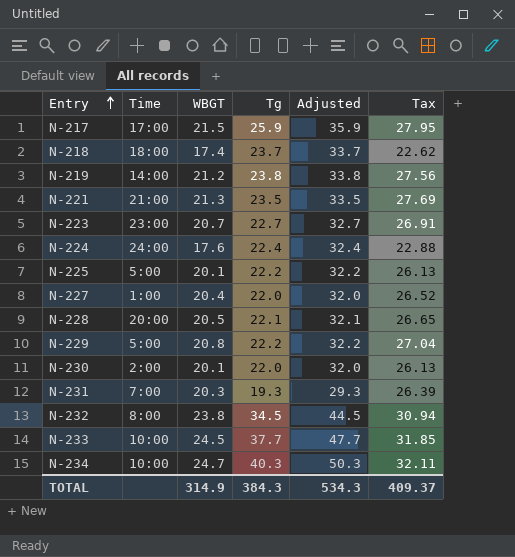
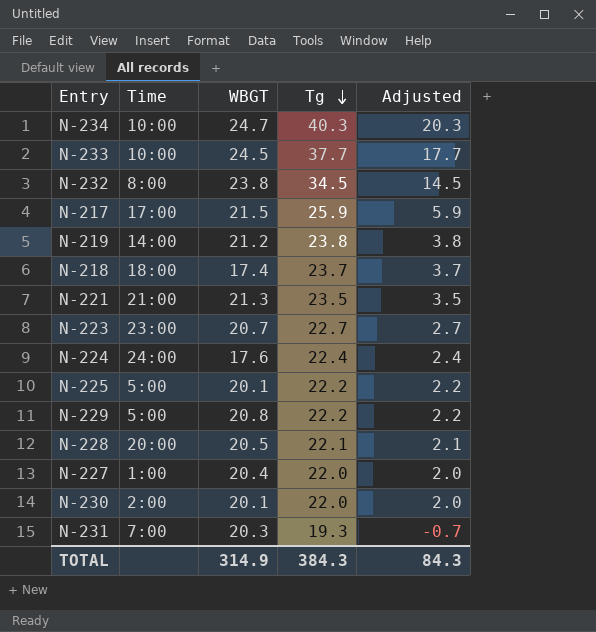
row order: Entry ascending -> Tg descending
column Tax | formula: [WBGT] * 1.3 -> none
column Adjusted | formula: [Tg] + 10 -> [Tg] - 20
TOTAL | Adjusted: 534.3 -> 84.3

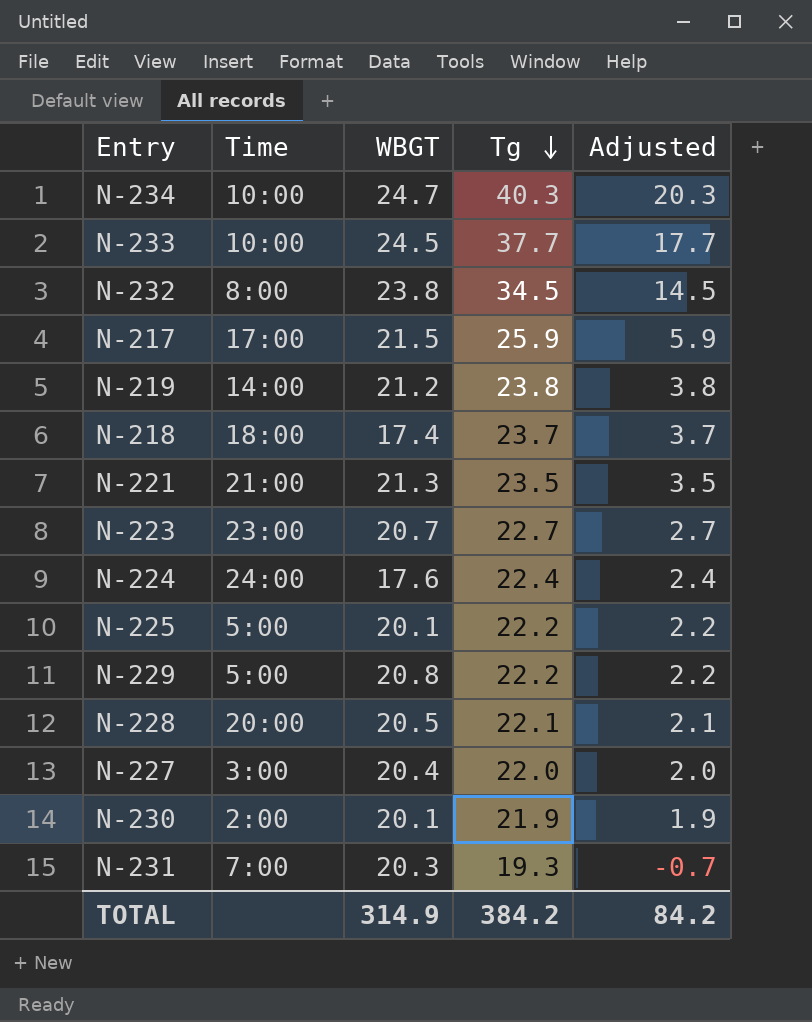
N-227 | Time: 1:00 -> 3:00
N-230 | Tg: 22.0 -> 21.9
N-230 | Adjusted: 2.0 -> 1.9
TOTAL | Tg: 384.3 -> 384.2
TOTAL | Adjusted: 84.3 -> 84.2

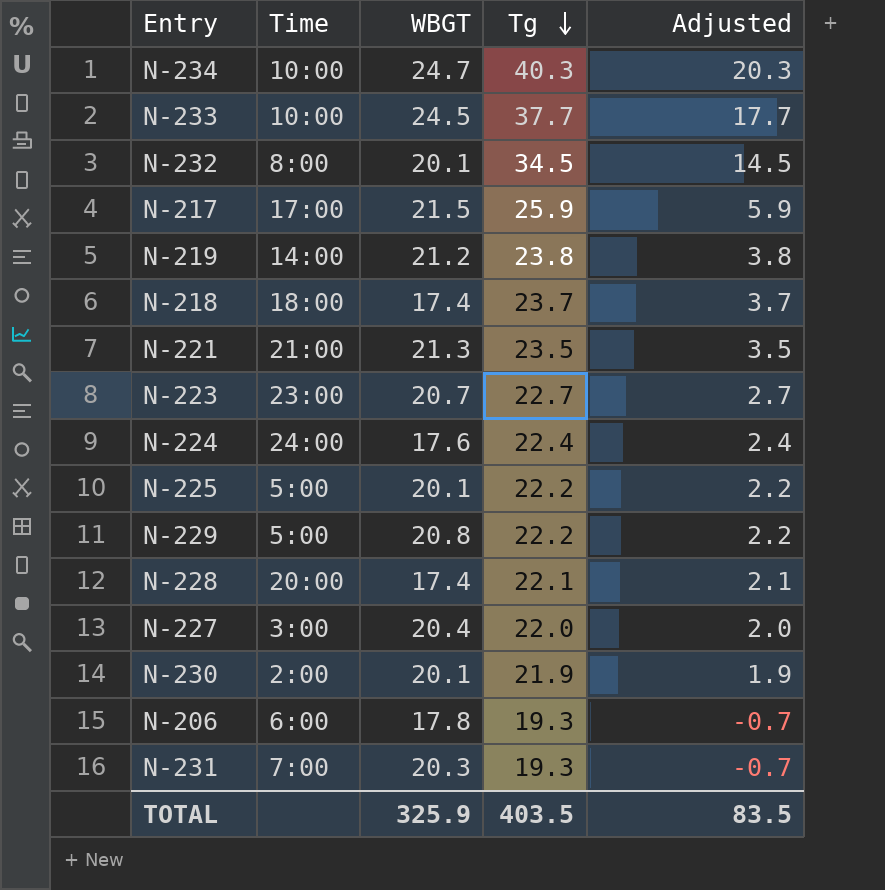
N-232 | WBGT: 23.8 -> 20.1
N-228 | WBGT: 20.5 -> 17.4
row N-206: none -> 6:00 | 17.8 | 19.3 | -0.7
TOTAL | WBGT: 314.9 -> 325.9
TOTAL | Tg: 384.2 -> 403.5
TOTAL | Adjusted: 84.2 -> 83.5

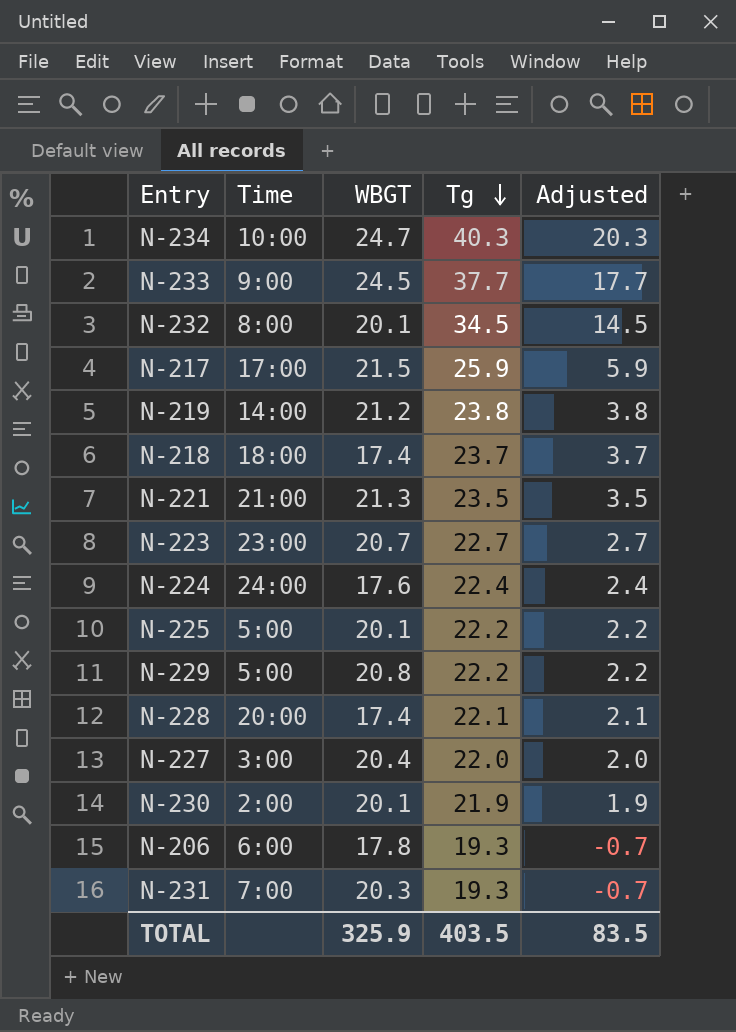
N-233 | Time: 10:00 -> 9:00

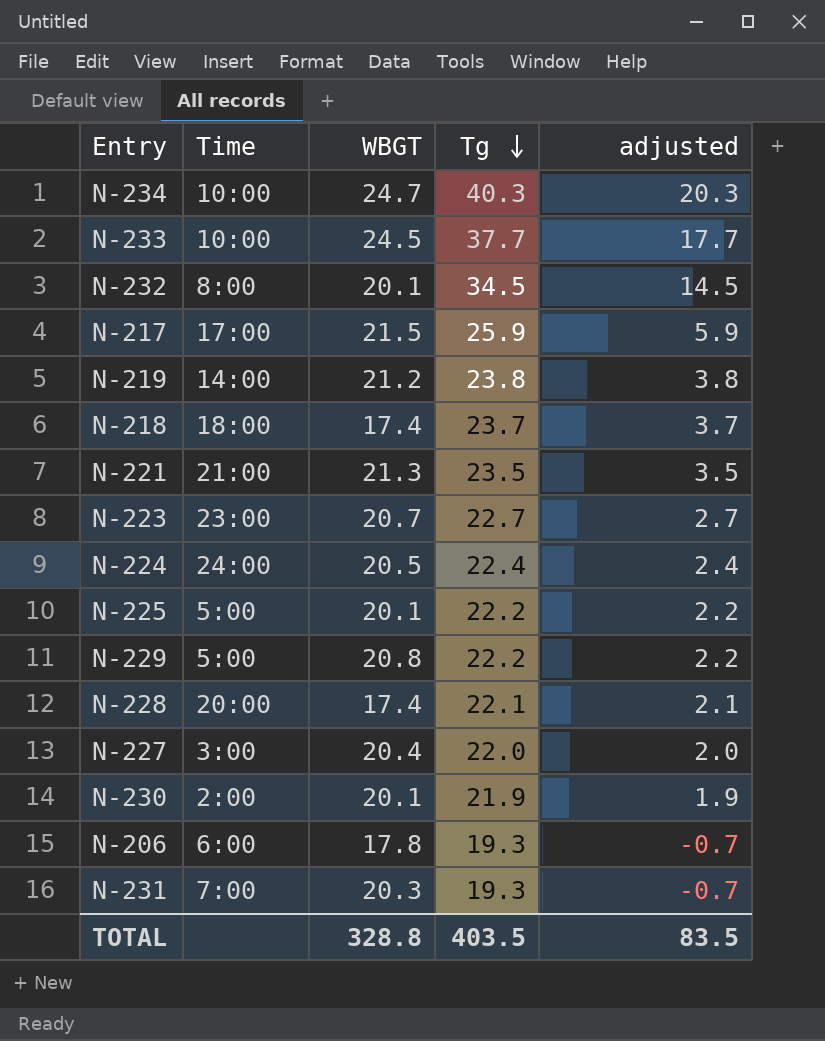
column name: Adjusted -> adjusted
N-233 | Time: 9:00 -> 10:00
N-224 | WBGT: 17.6 -> 20.5
TOTAL | WBGT: 325.9 -> 328.8

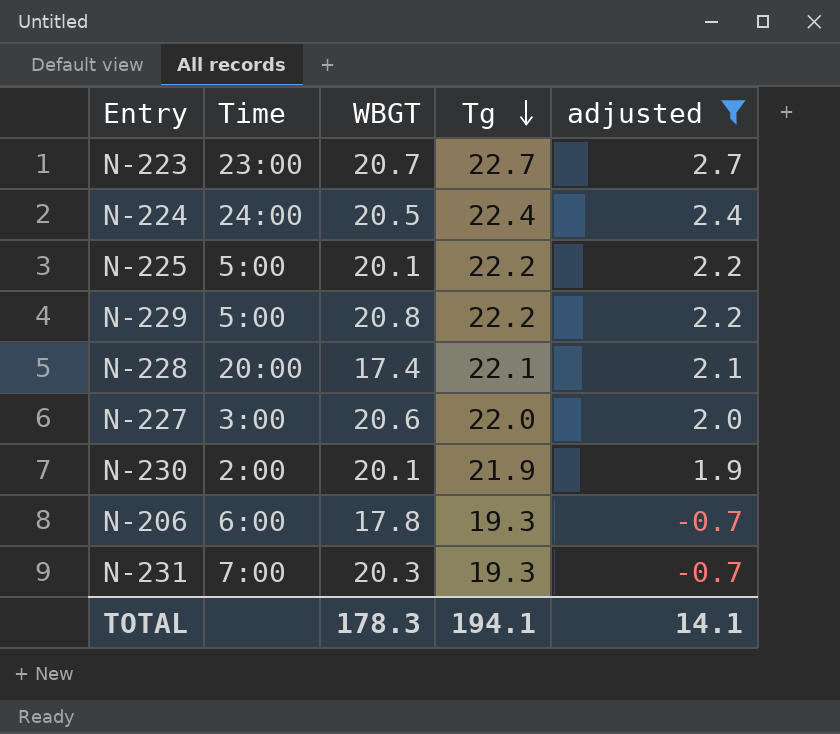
filter: none -> adjusted <= 2.7
N-227 | WBGT: 20.4 -> 20.6
TOTAL | WBGT: 328.8 -> 178.3
TOTAL | Tg: 403.5 -> 194.1
TOTAL | adjusted: 83.5 -> 14.1

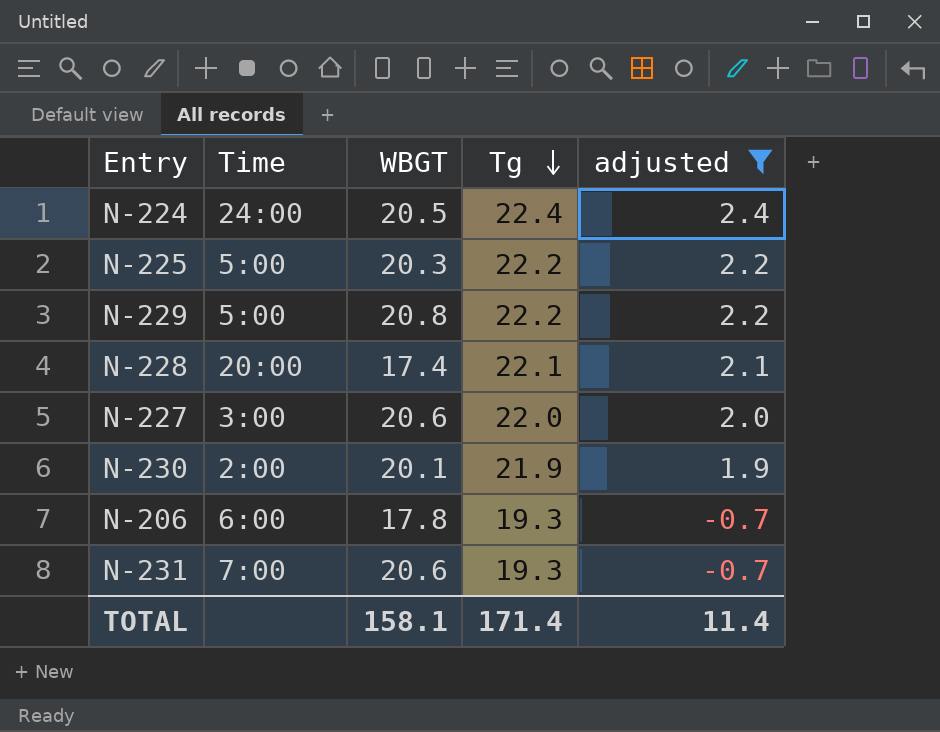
row N-223: 23:00 | 20.7 | 22.7 | 2.7 -> none
N-225 | WBGT: 20.1 -> 20.3
N-231 | WBGT: 20.3 -> 20.6
TOTAL | WBGT: 178.3 -> 158.1
TOTAL | Tg: 194.1 -> 171.4
TOTAL | adjusted: 14.1 -> 11.4

